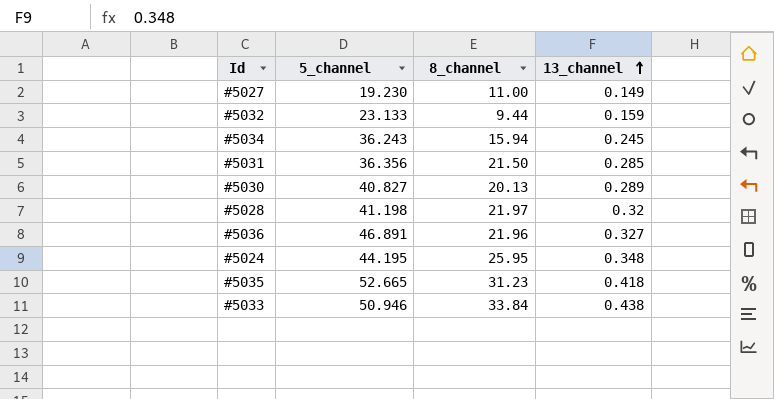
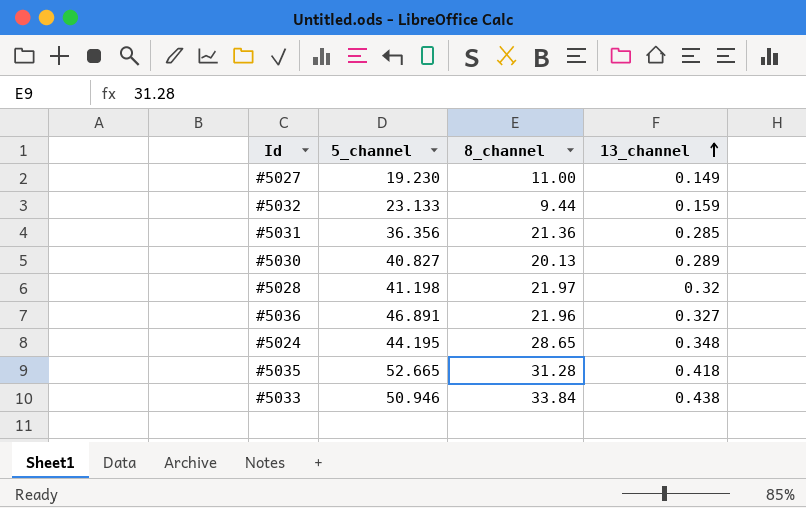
row #5034: 36.243 | 15.94 | 0.245 -> none
#5031 | 8_channel: 21.50 -> 21.36
#5024 | 8_channel: 25.95 -> 28.65
#5035 | 8_channel: 31.23 -> 31.28

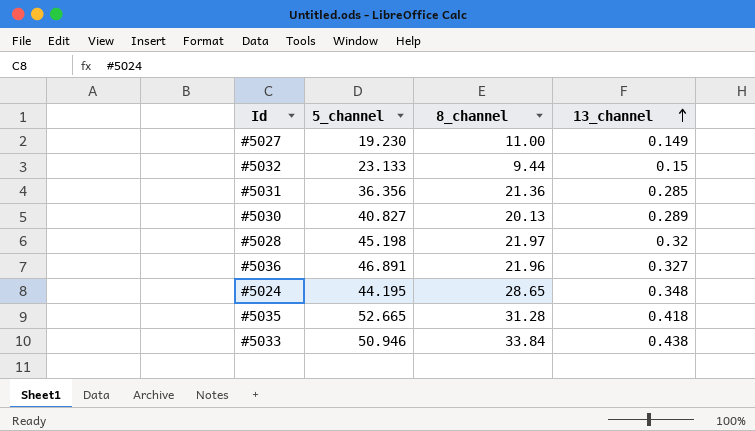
#5032 | 13_channel: 0.159 -> 0.15
#5028 | 5_channel: 41.198 -> 45.198

